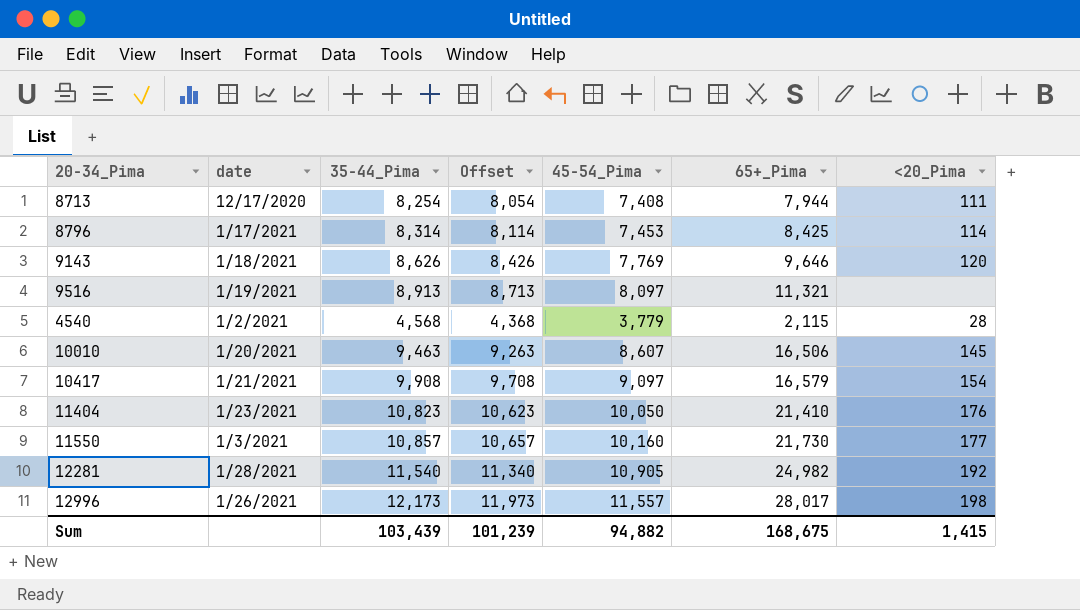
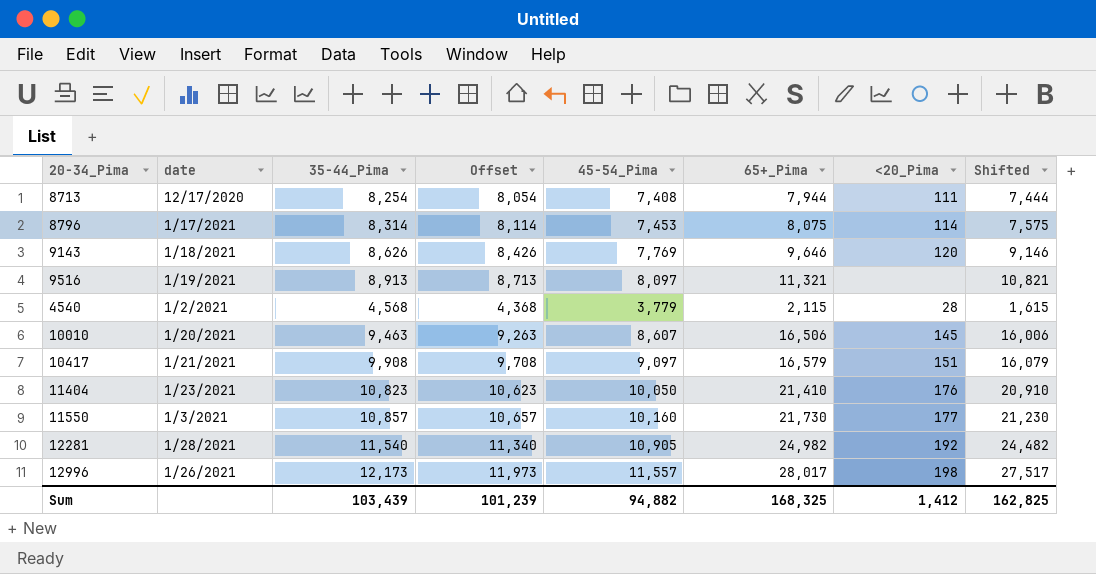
column Shifted | formula: none -> [65+_Pima] - 500
8796 | 65+_Pima: 8,425 -> 8,075
10417 | <20_Pima: 154 -> 151
Sum | 65+_Pima: 168,675 -> 168,325
Sum | <20_Pima: 1,415 -> 1,412

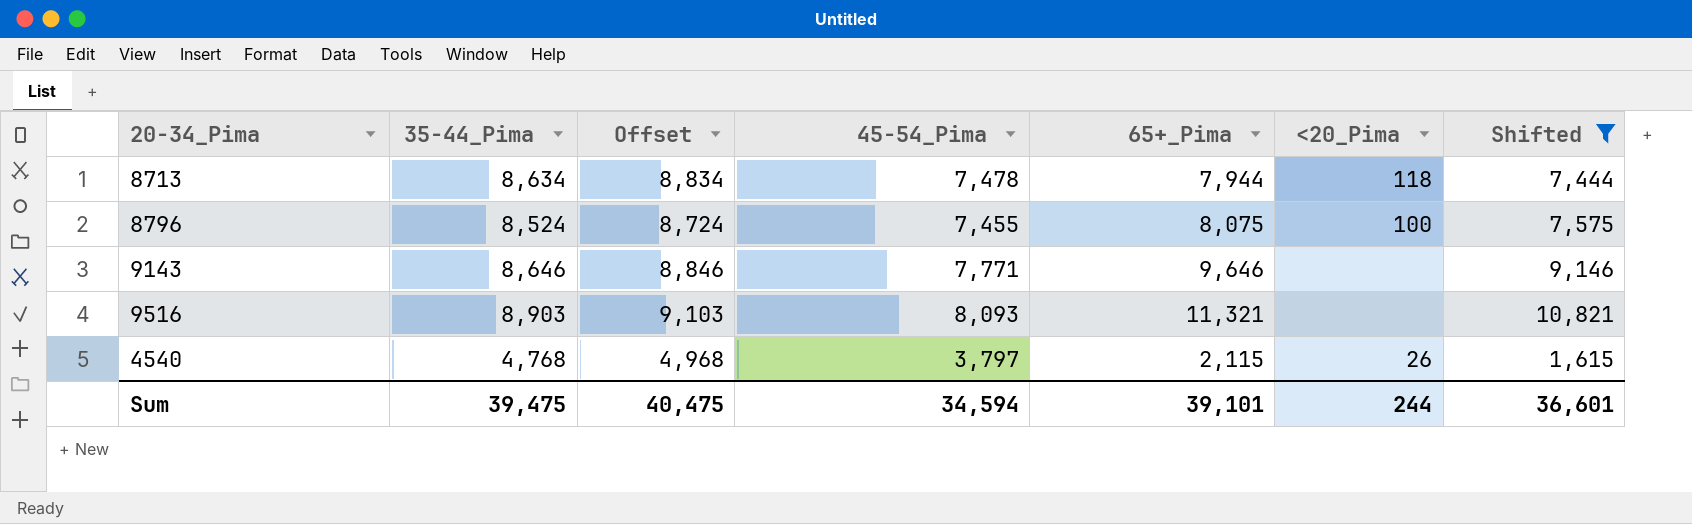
filter: none -> Shifted <= 10,821
column date | position: 2 -> none
column Offset | formula: [35-44_Pima] - 200 -> [35-44_Pima] + 200
8713 | 35-44_Pima: 8,254 -> 8,634
8713 | 45-54_Pima: 7,408 -> 7,478
8713 | <20_Pima: 111 -> 118
8796 | 35-44_Pima: 8,314 -> 8,524
8796 | 45-54_Pima: 7,453 -> 7,455
8796 | <20_Pima: 114 -> 100
9143 | 35-44_Pima: 8,626 -> 8,646
9143 | 45-54_Pima: 7,769 -> 7,771
9143 | <20_Pima: 120 -> none
9516 | 35-44_Pima: 8,913 -> 8,903
9516 | 45-54_Pima: 8,097 -> 8,093
4540 | 35-44_Pima: 4,568 -> 4,768
4540 | 45-54_Pima: 3,779 -> 3,797
4540 | <20_Pima: 28 -> 26
Sum | 35-44_Pima: 103,439 -> 39,475
Sum | Offset: 101,239 -> 40,475
Sum | 45-54_Pima: 94,882 -> 34,594
Sum | 65+_Pima: 168,325 -> 39,101
Sum | <20_Pima: 1,412 -> 244
Sum | Shifted: 162,825 -> 36,601

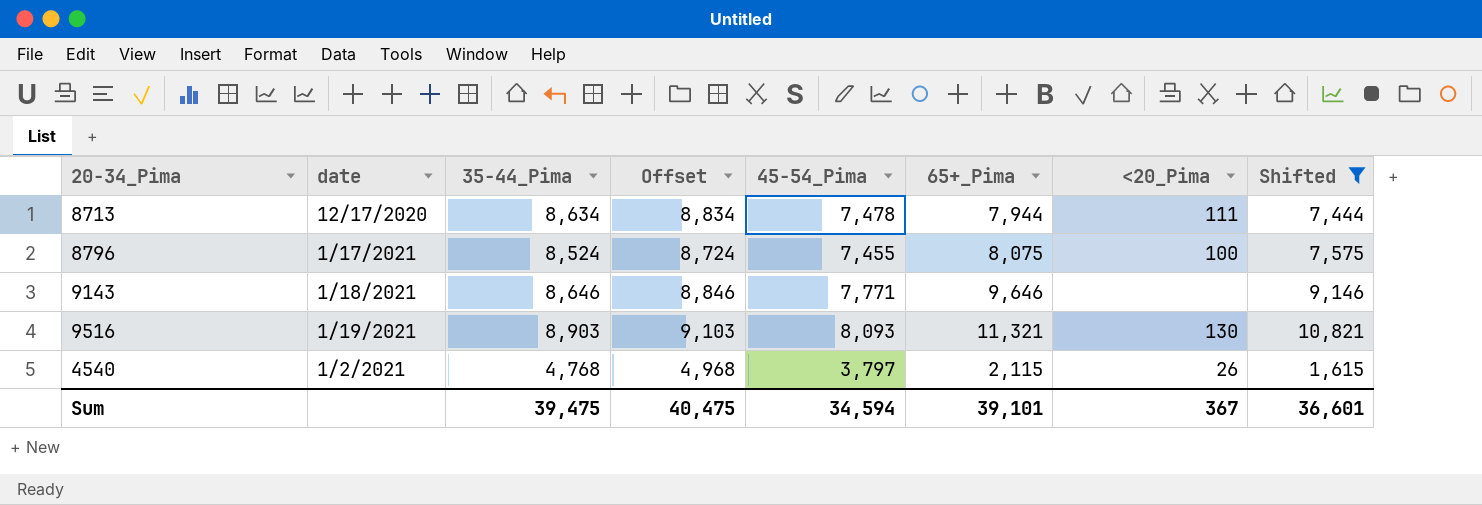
column date | position: none -> 2
8713 | <20_Pima: 118 -> 111
9516 | <20_Pima: none -> 130
Sum | <20_Pima: 244 -> 367

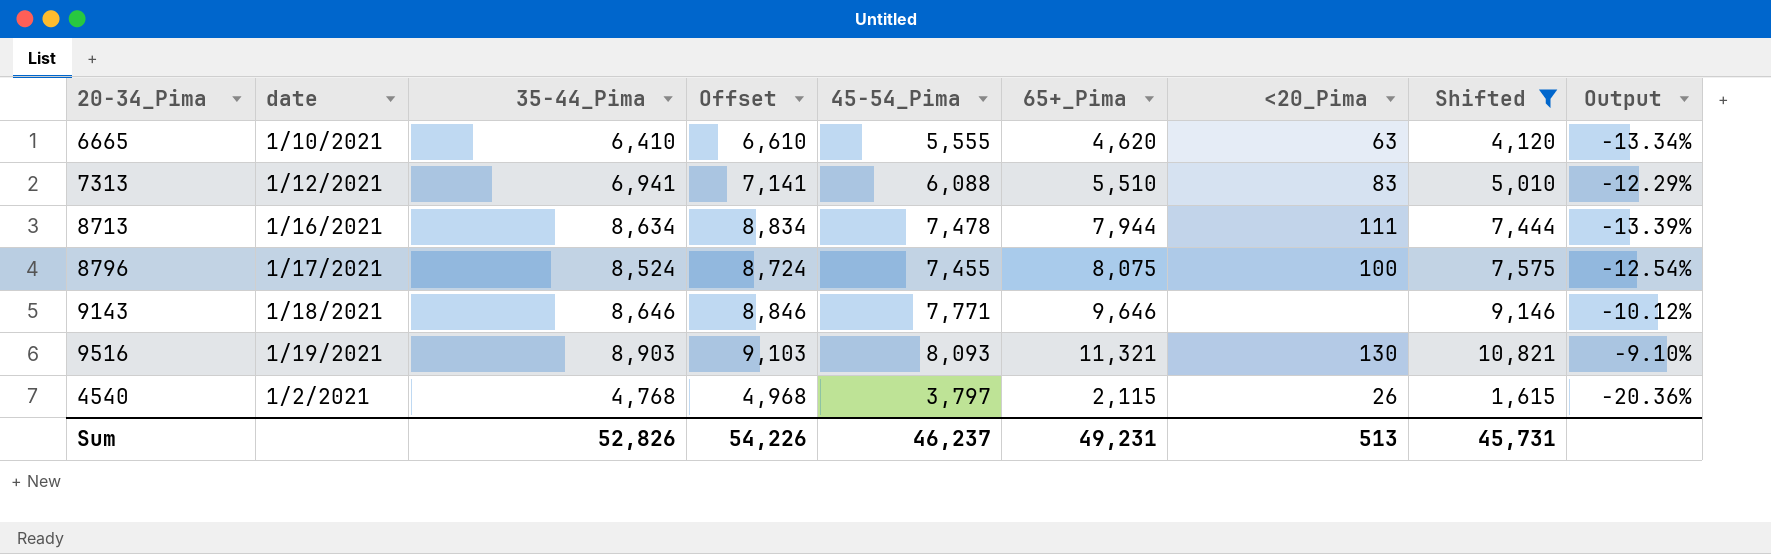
column Output | formula: none -> ([45-54_Pima] - [35-44_Pima]) / [35-44_Pima]
row 6665: none -> 1/10/2021 | 6,410 | 6,610 | 5,555 | 4,620 | 63 | 4,120 | -13.34%
row 7313: none -> 1/12/2021 | 6,941 | 7,141 | 6,088 | 5,510 | 83 | 5,010 | -12.29%
8713 | date: 12/17/2020 -> 1/16/2021
Sum | 35-44_Pima: 39,475 -> 52,826
Sum | Offset: 40,475 -> 54,226
Sum | 45-54_Pima: 34,594 -> 46,237
Sum | 65+_Pima: 39,101 -> 49,231
Sum | <20_Pima: 367 -> 513
Sum | Shifted: 36,601 -> 45,731

